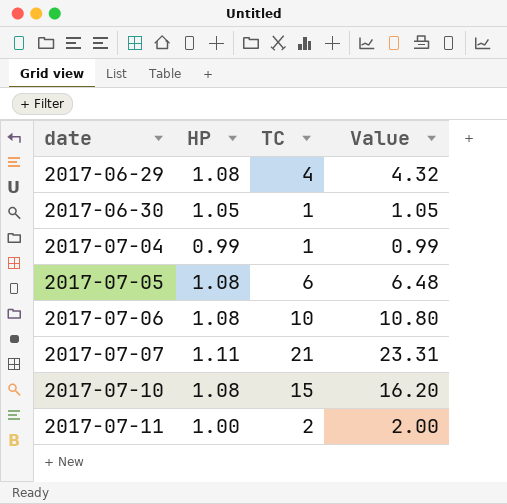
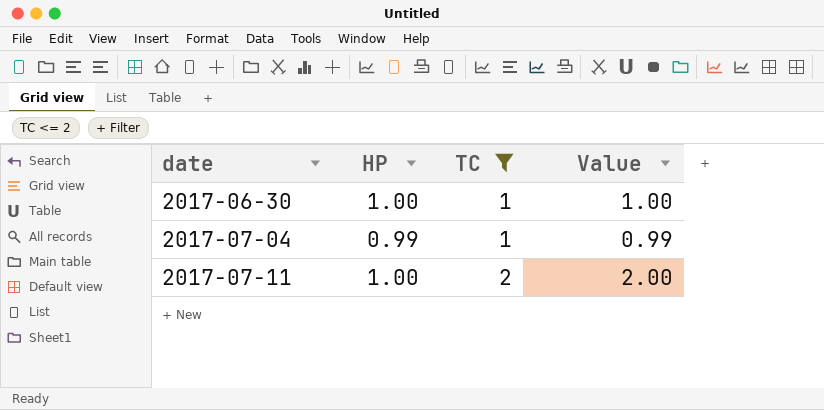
filter: none -> TC <= 2
2017-06-30 | HP: 1.05 -> 1.00
2017-06-30 | Value: 1.05 -> 1.00

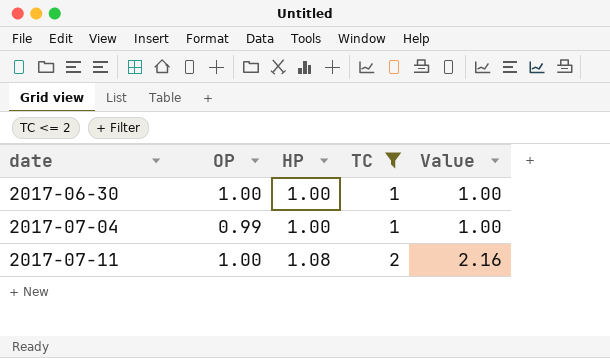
column OP | position: none -> 2
2017-07-04 | HP: 0.99 -> 1.00
2017-07-04 | Value: 0.99 -> 1.00
2017-07-11 | HP: 1.00 -> 1.08
2017-07-11 | Value: 2.00 -> 2.16

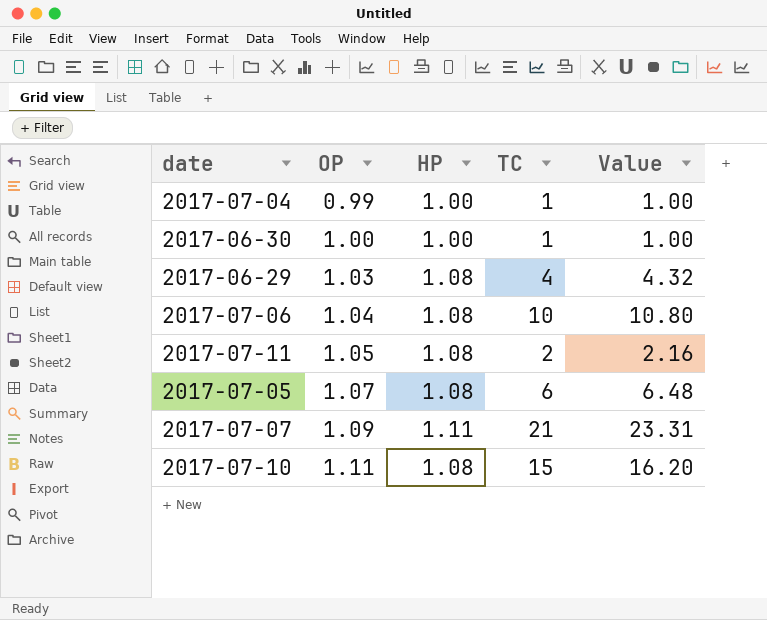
filter: TC <= 2 -> none
row order: date ascending -> OP ascending
2017-07-11 | OP: 1.00 -> 1.05

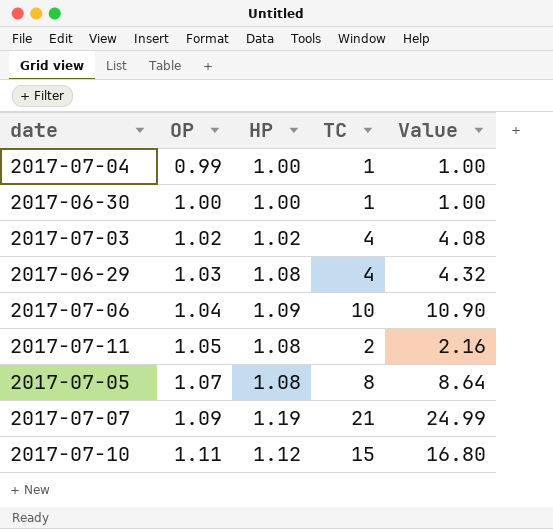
row 2017-07-03: none -> 1.02 | 1.02 | 4 | 4.08
2017-07-06 | HP: 1.08 -> 1.09
2017-07-06 | Value: 10.80 -> 10.90
2017-07-05 | TC: 6 -> 8
2017-07-05 | Value: 6.48 -> 8.64
2017-07-07 | HP: 1.11 -> 1.19
2017-07-07 | Value: 23.31 -> 24.99
2017-07-10 | HP: 1.08 -> 1.12
2017-07-10 | Value: 16.20 -> 16.80

